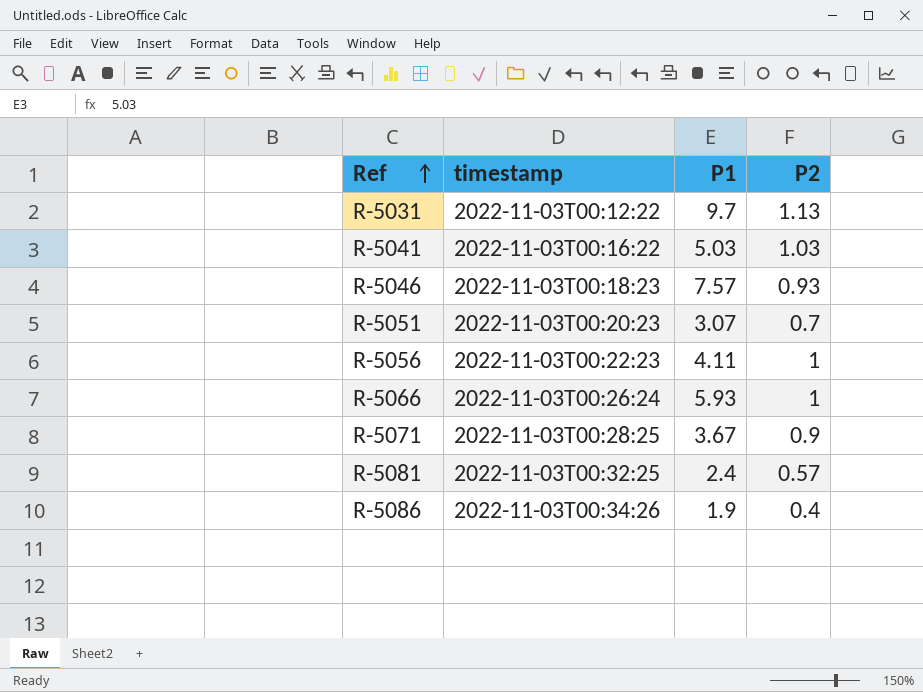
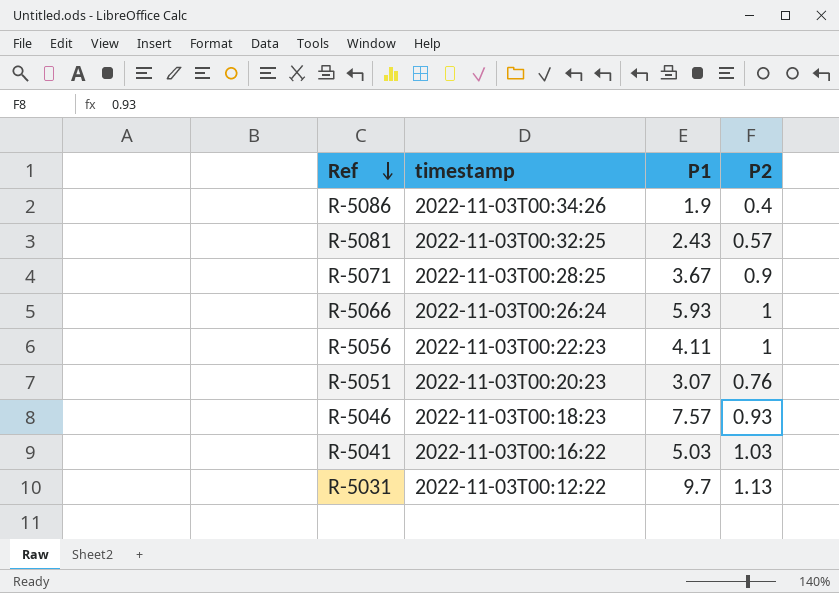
row order: Ref ascending -> Ref descending
R-5081 | P1: 2.4 -> 2.43
R-5051 | P2: 0.7 -> 0.76

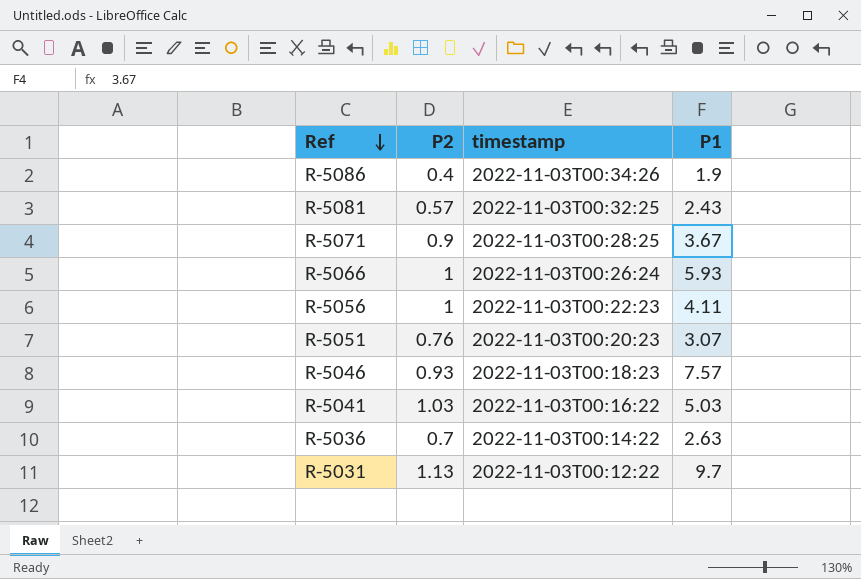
column P2 | position: 4 -> 2
row R-5036: none -> 0.7 | 2022-11-03T00:14:22 | 2.63

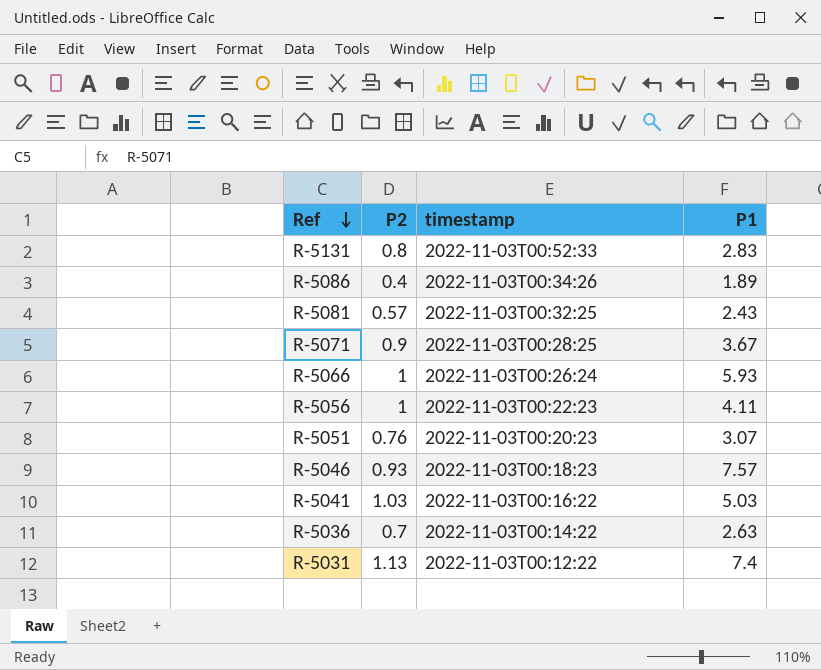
row R-5131: none -> 0.8 | 2022-11-03T00:52:33 | 2.83
R-5086 | P1: 1.9 -> 1.89
R-5031 | P1: 9.7 -> 7.4

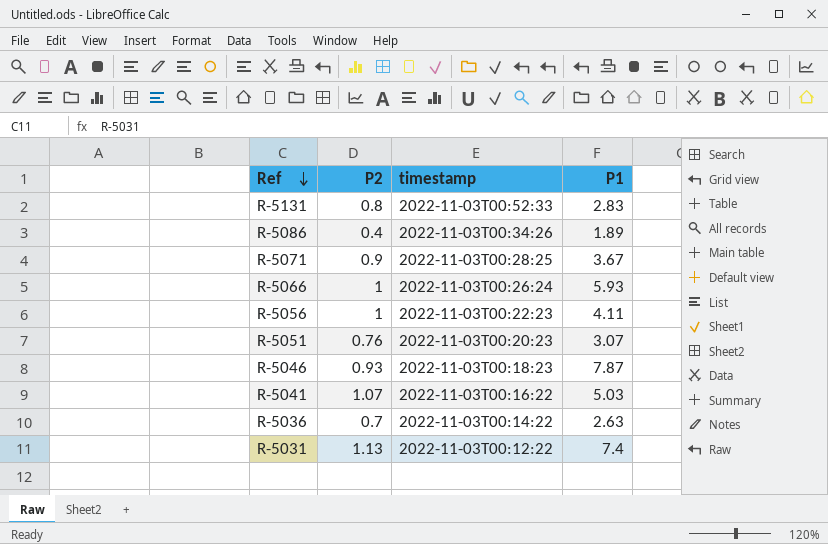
row R-5081: 0.57 | 2022-11-03T00:32:25 | 2.43 -> none
R-5046 | P1: 7.57 -> 7.87
R-5041 | P2: 1.03 -> 1.07

